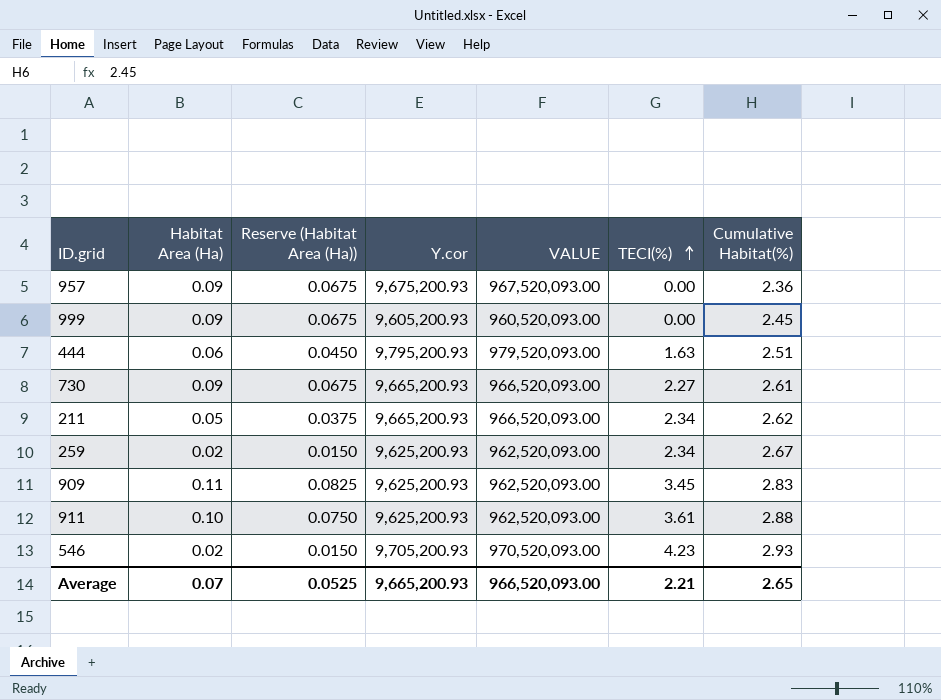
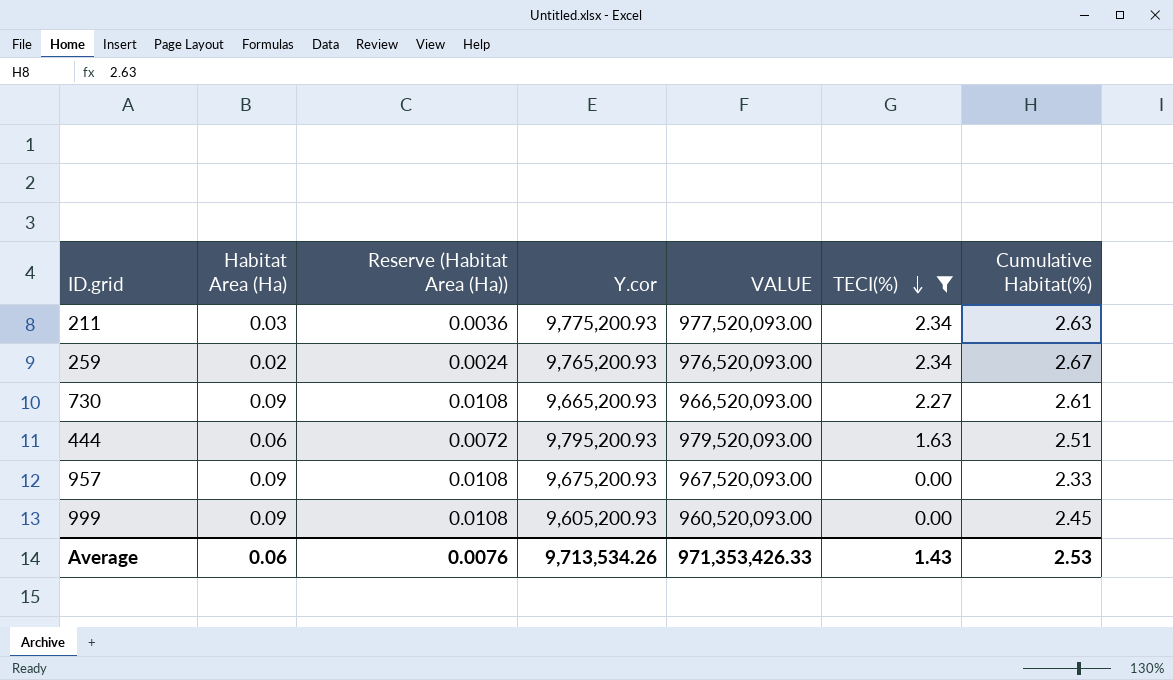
filter: none -> TECI(%) <= 2.34
row order: TECI(%) ascending -> TECI(%) descending
column Reserve (Habitat Area (Ha)) | formula: [Habitat Area (Ha)] * 0.75 -> [Habitat Area (Ha)] * 0.12
211 | Habitat Area (Ha): 0.05 -> 0.03
211 | Y.cor: 9,665,200.93 -> 9,775,200.93
211 | VALUE: 966,520,093.00 -> 977,520,093.00
211 | Cumulative Habitat(%): 2.62 -> 2.63
259 | Y.cor: 9,625,200.93 -> 9,765,200.93
259 | VALUE: 962,520,093.00 -> 976,520,093.00
957 | Cumulative Habitat(%): 2.36 -> 2.33
Average | Habitat Area (Ha): 0.07 -> 0.06
Average | Reserve (Habitat Area (Ha)): 0.0525 -> 0.0076
Average | Y.cor: 9,665,200.93 -> 9,713,534.26
Average | VALUE: 966,520,093.00 -> 971,353,426.33
Average | TECI(%): 2.21 -> 1.43
Average | Cumulative Habitat(%): 2.65 -> 2.53

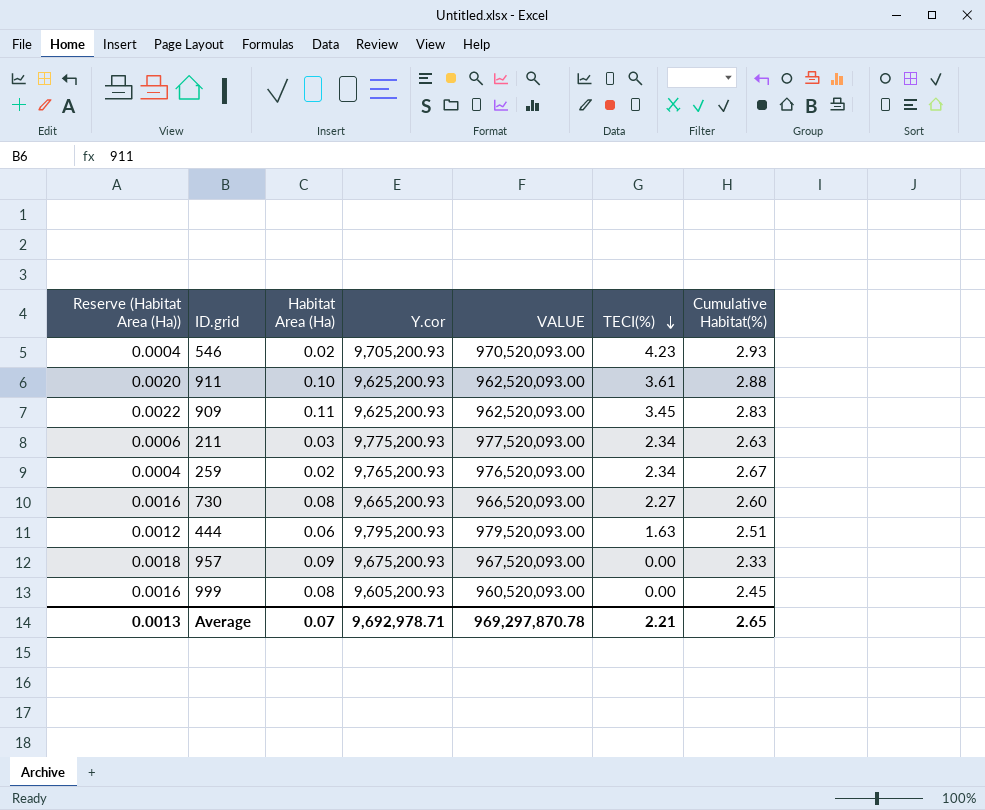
filter: TECI(%) <= 2.34 -> none
column Reserve (Habitat Area (Ha)) | formula: [Habitat Area (Ha)] * 0.12 -> [Habitat Area (Ha)] * 0.02
column Reserve (Habitat Area (Ha)) | position: 3 -> 1
730 | Habitat Area (Ha): 0.09 -> 0.08
730 | Cumulative Habitat(%): 2.61 -> 2.60
999 | Habitat Area (Ha): 0.09 -> 0.08
Average | Reserve (Habitat Area (Ha)): 0.0076 -> 0.0013
Average | Habitat Area (Ha): 0.06 -> 0.07
Average | Y.cor: 9,713,534.26 -> 9,692,978.71
Average | VALUE: 971,353,426.33 -> 969,297,870.78
Average | TECI(%): 1.43 -> 2.21
Average | Cumulative Habitat(%): 2.53 -> 2.65

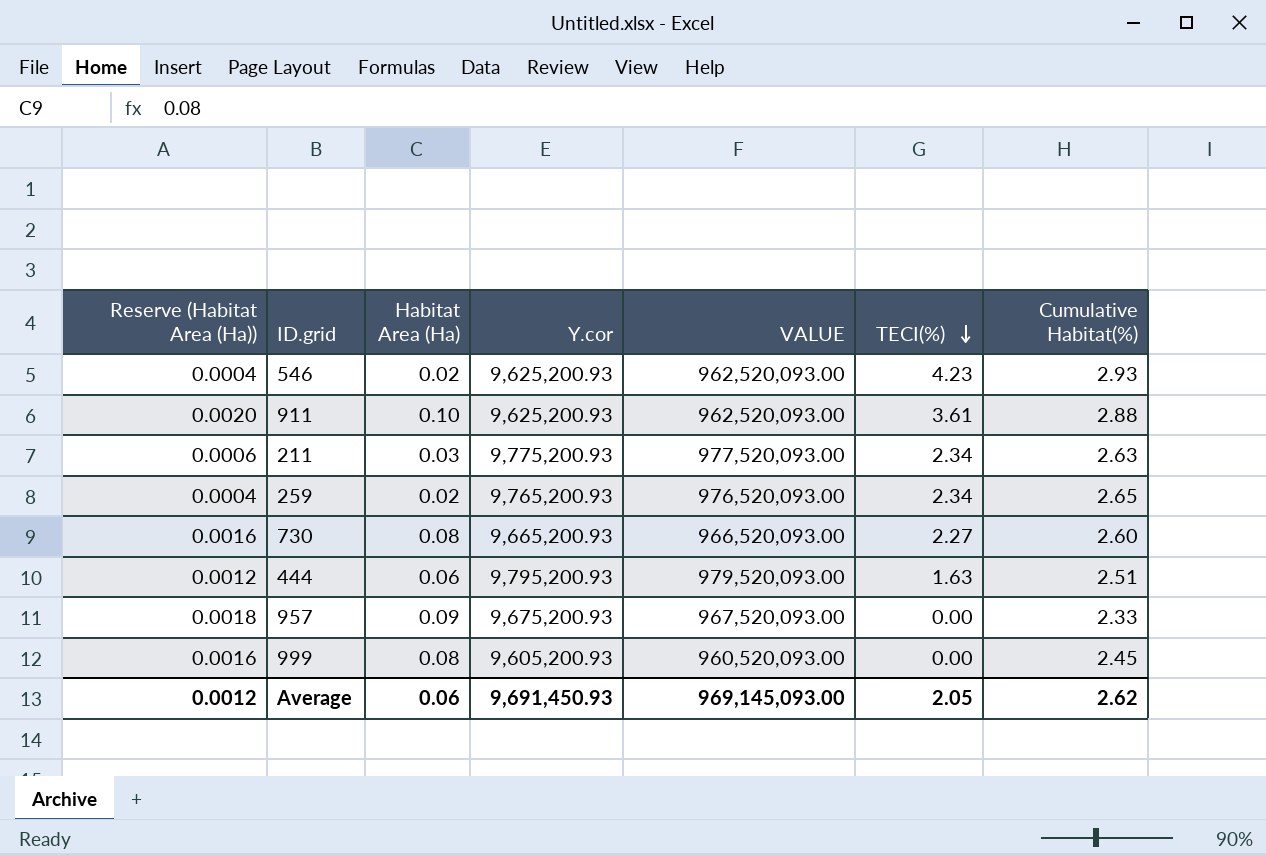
row 909: 0.0022 | 0.11 | 9,625,200.93 | 962,520,093.00 | 3.45 | 2.83 -> none
546 | Y.cor: 9,705,200.93 -> 9,625,200.93
546 | VALUE: 970,520,093.00 -> 962,520,093.00
259 | Cumulative Habitat(%): 2.67 -> 2.65
Average | Reserve (Habitat Area (Ha)): 0.0013 -> 0.0012
Average | Habitat Area (Ha): 0.07 -> 0.06
Average | Y.cor: 9,692,978.71 -> 9,691,450.93
Average | VALUE: 969,297,870.78 -> 969,145,093.00
Average | TECI(%): 2.21 -> 2.05
Average | Cumulative Habitat(%): 2.65 -> 2.62

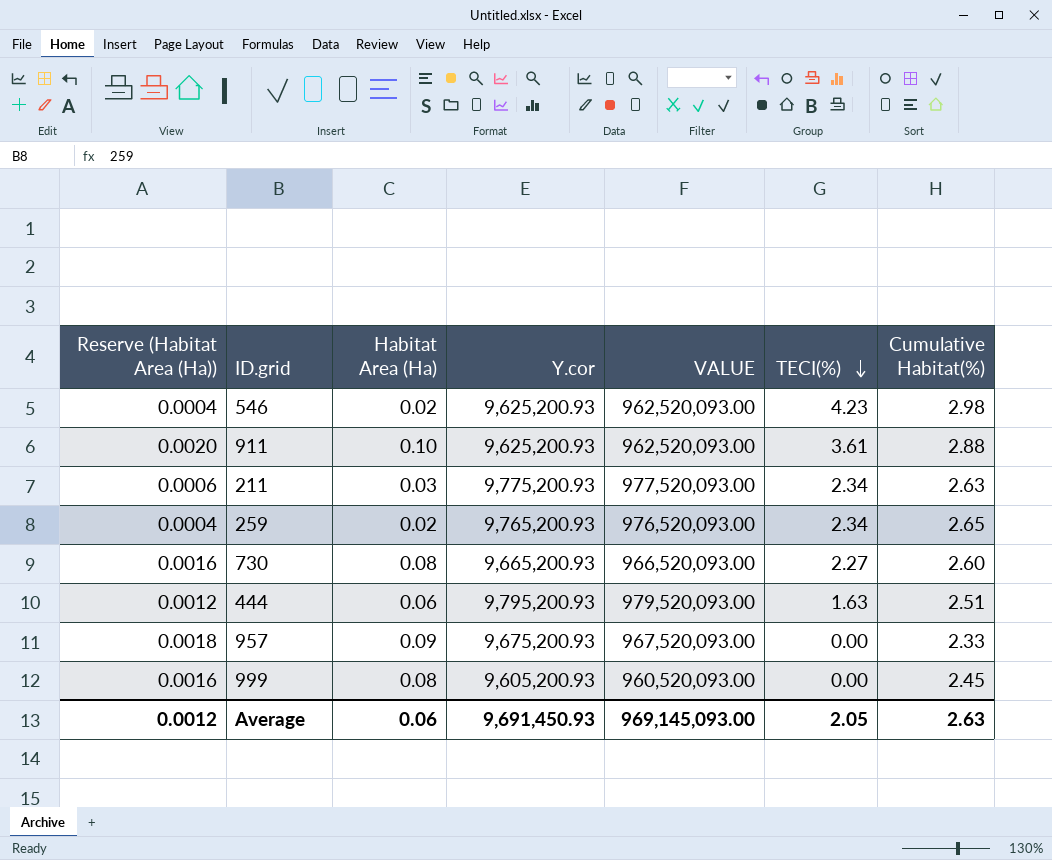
546 | Cumulative Habitat(%): 2.93 -> 2.98
Average | Cumulative Habitat(%): 2.62 -> 2.63

